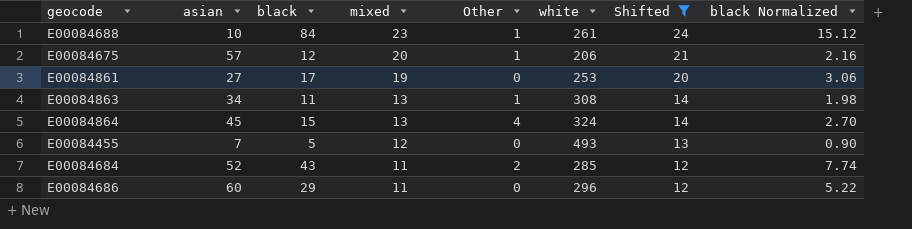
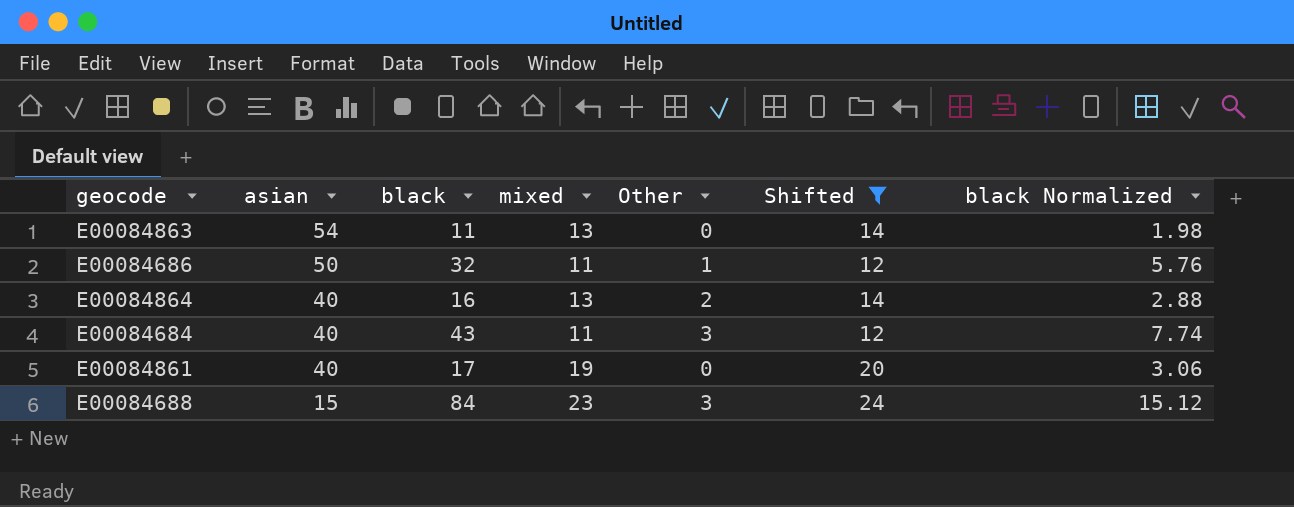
row order: mixed descending -> asian descending
column white | position: 6 -> none
row E00084675: 57 | 12 | 20 | 1 | 206 | 21 | 2.16 -> none
row E00084455: 7 | 5 | 12 | 0 | 493 | 13 | 0.90 -> none
E00084863 | asian: 34 -> 54
E00084863 | Other: 1 -> 0
E00084686 | asian: 60 -> 50
E00084686 | black: 29 -> 32
E00084686 | Other: 0 -> 1
E00084686 | black Normalized: 5.22 -> 5.76
E00084864 | asian: 45 -> 40
E00084864 | black: 15 -> 16
E00084864 | Other: 4 -> 2
E00084864 | black Normalized: 2.70 -> 2.88
E00084684 | asian: 52 -> 40
E00084684 | Other: 2 -> 3
E00084861 | asian: 27 -> 40
E00084688 | asian: 10 -> 15
E00084688 | Other: 1 -> 3

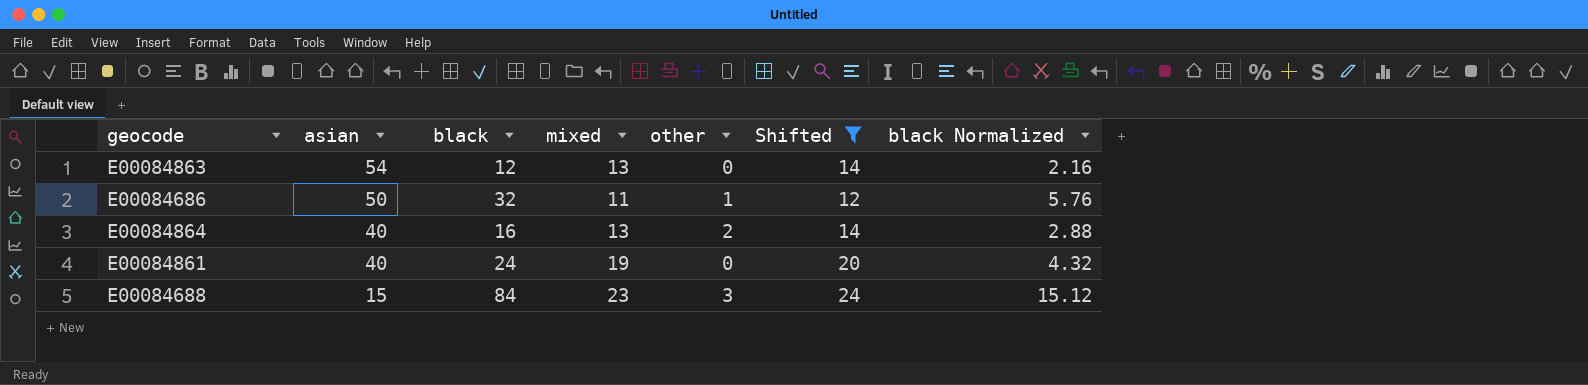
column name: Other -> other
row E00084684: 40 | 43 | 11 | 3 | 12 | 7.74 -> none
E00084863 | black: 11 -> 12
E00084863 | black Normalized: 1.98 -> 2.16
E00084861 | black: 17 -> 24
E00084861 | black Normalized: 3.06 -> 4.32

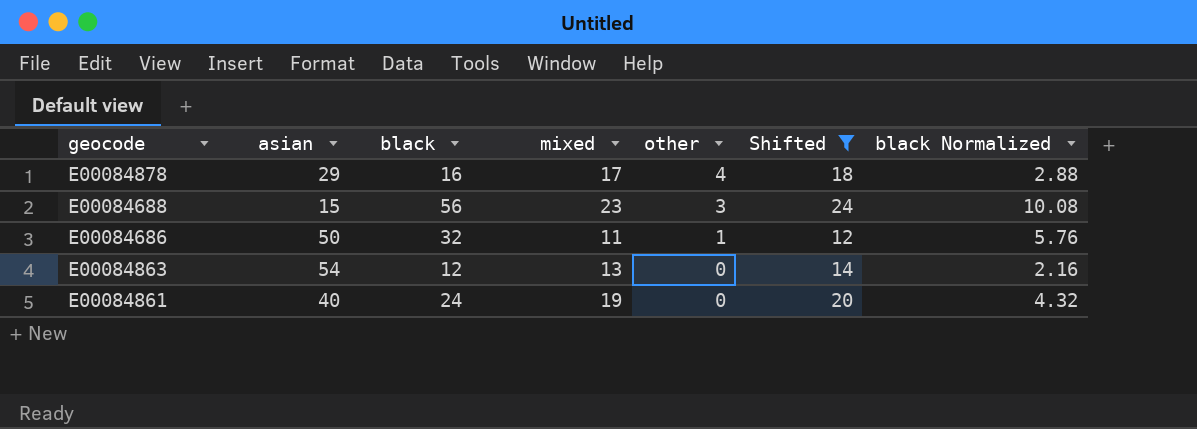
row order: asian descending -> other descending
row E00084864: 40 | 16 | 13 | 2 | 14 | 2.88 -> none
row E00084878: none -> 29 | 16 | 17 | 4 | 18 | 2.88
E00084688 | black: 84 -> 56
E00084688 | black Normalized: 15.12 -> 10.08

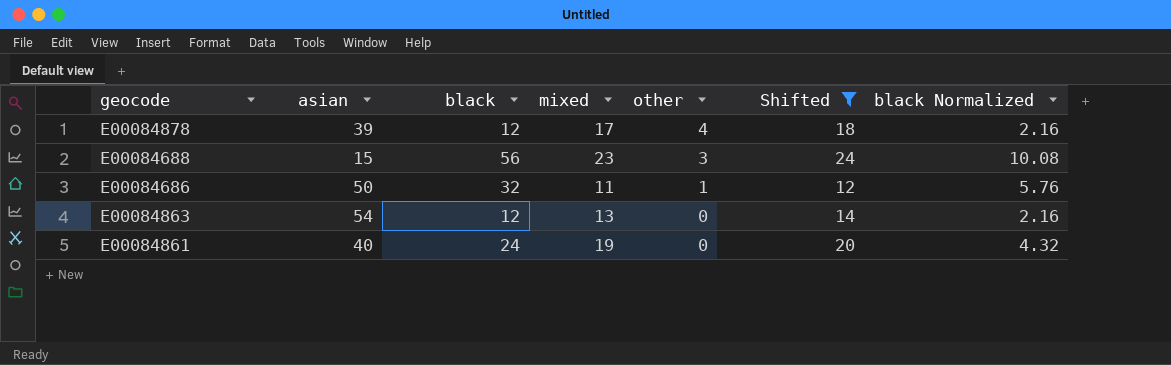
E00084878 | asian: 29 -> 39
E00084878 | black: 16 -> 12
E00084878 | black Normalized: 2.88 -> 2.16

